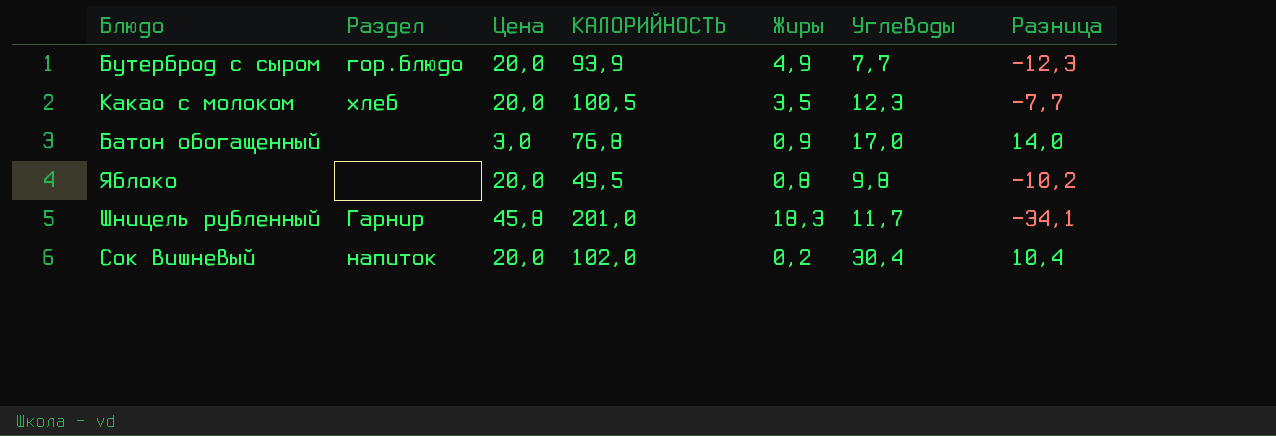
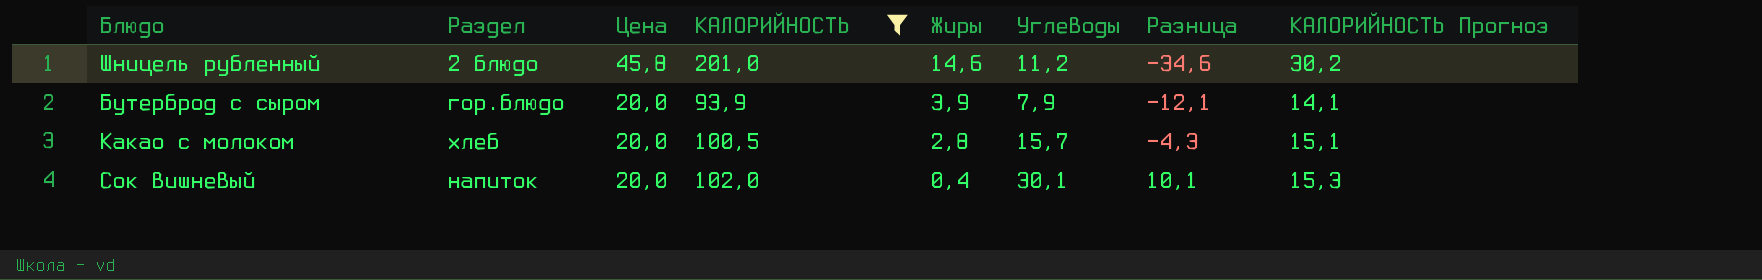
filter: none -> КАЛОРИЙНОСТЬ >= 93,9
row order: none -> Цена descending
column КАЛОРИЙНОСТЬ Прогноз | formula: none -> [КАЛОРИЙНОСТЬ] * 0,15
Шницель рубленный | Раздел: Гарнир -> 2 блюдо
Шницель рубленный | Жиры: 18,3 -> 14,6
Шницель рубленный | Углеводы: 11,7 -> 11,2
Шницель рубленный | Разница: -34,1 -> -34,6
Бутерброд с сыром | Жиры: 4,9 -> 3,9
Бутерброд с сыром | Углеводы: 7,7 -> 7,9
Бутерброд с сыром | Разница: -12,3 -> -12,1
Какао с молоком | Жиры: 3,5 -> 2,8
Какао с молоком | Углеводы: 12,3 -> 15,7
Какао с молоком | Разница: -7,7 -> -4,3
Сок вишневый | Жиры: 0,2 -> 0,4
Сок вишневый | Углеводы: 30,4 -> 30,1
Сок вишневый | Разница: 10,4 -> 10,1

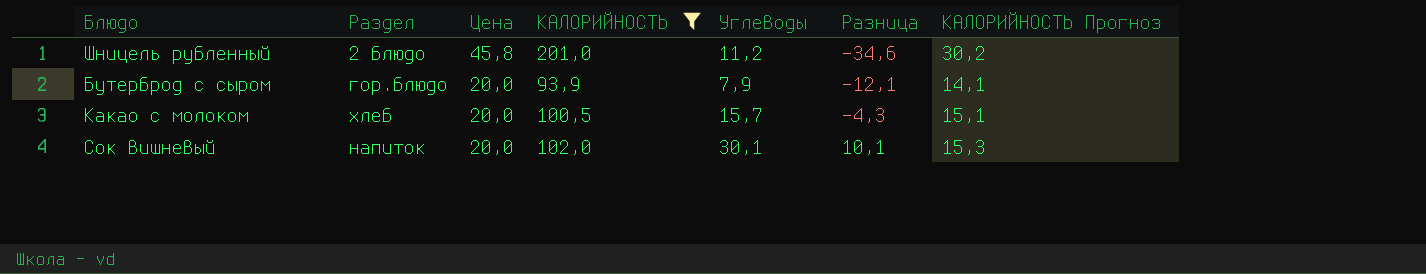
column Жиры | position: 5 -> none

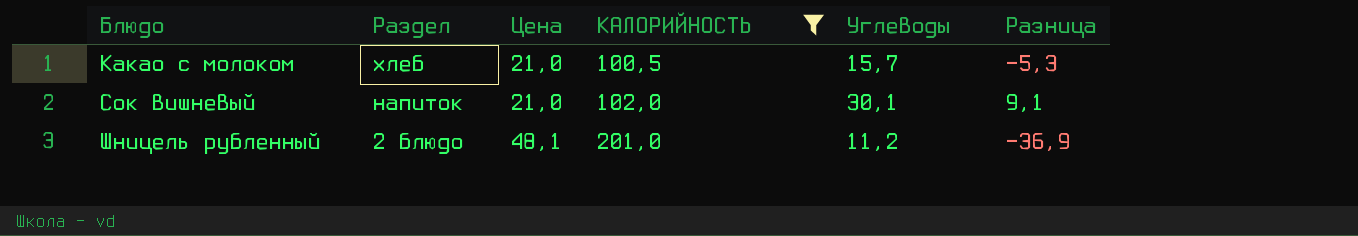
row order: Цена descending -> Блюдо ascending
column КАЛОРИЙНОСТЬ Прогноз | formula: [КАЛОРИЙНОСТЬ] * 0,15 -> none
row Бутерброд с сыром: гор.блюдо | 20,0 | 93,9 | 7,9 | -12,1 | 14,1 -> none
Какао с молоком | Цена: 20,0 -> 21,0
Какао с молоком | Разница: -4,3 -> -5,3
Сок вишневый | Цена: 20,0 -> 21,0
Сок вишневый | Разница: 10,1 -> 9,1
Шницель рубленный | Цена: 45,8 -> 48,1
Шницель рубленный | Разница: -34,6 -> -36,9

